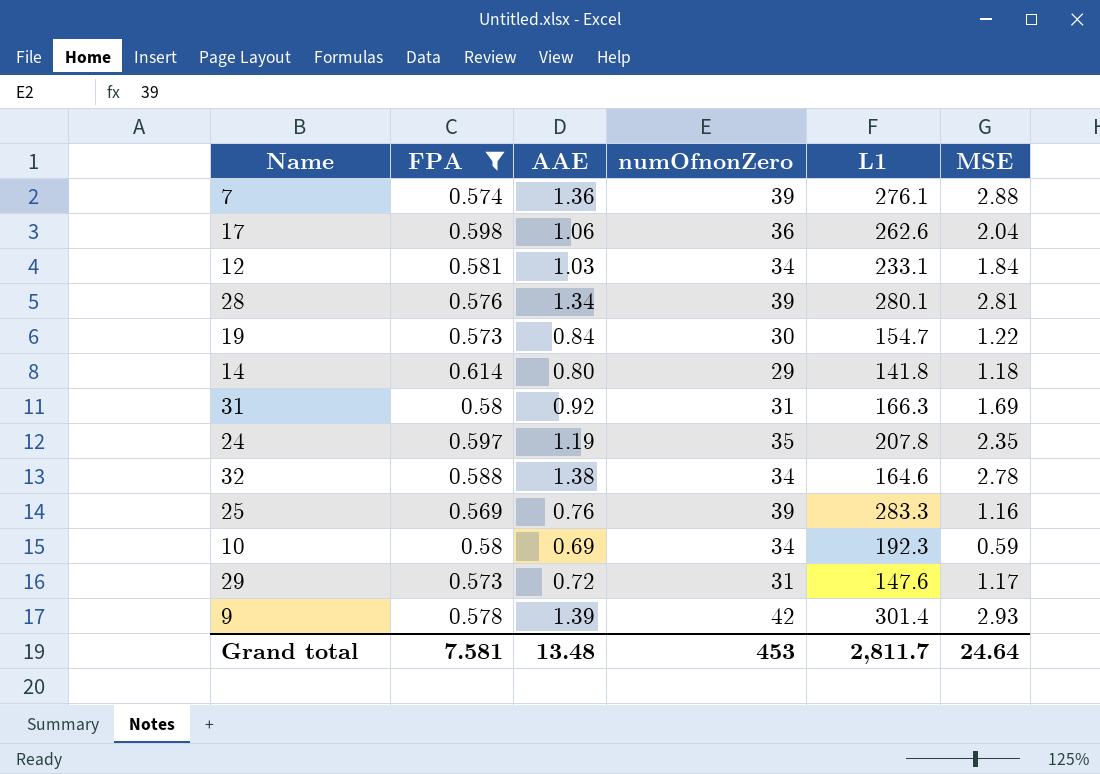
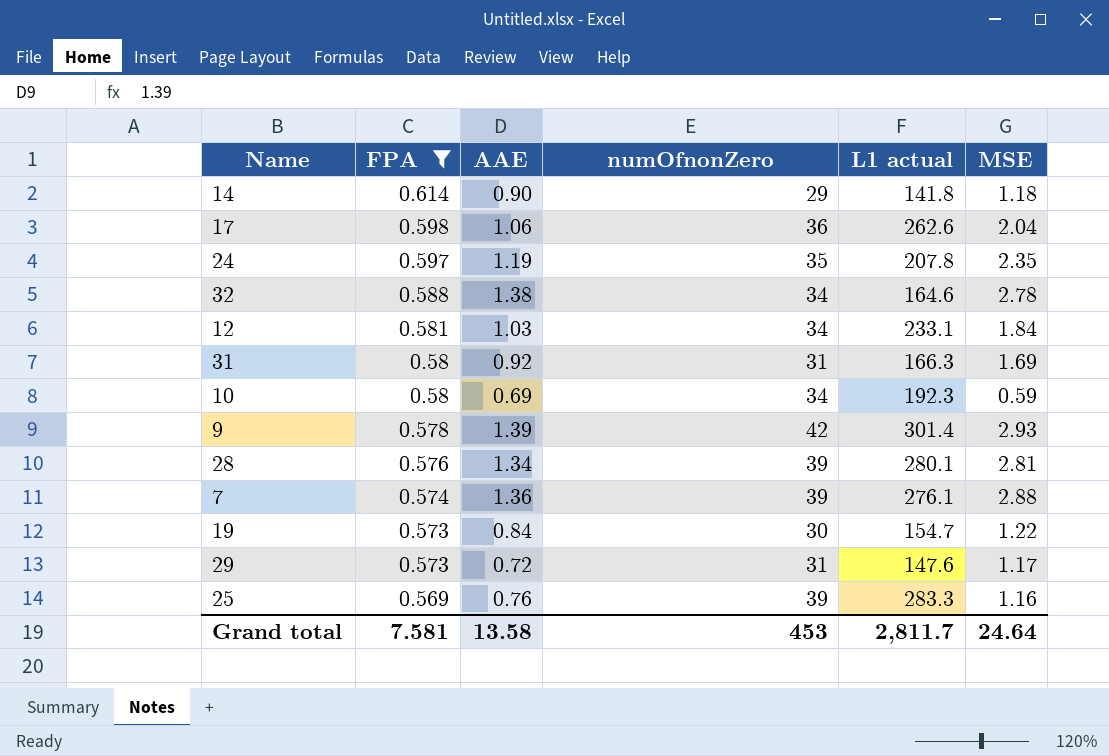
row order: none -> FPA descending
column name: L1 -> L1 actual
14 | AAE: 0.80 -> 0.90
Grand total | AAE: 13.48 -> 13.58

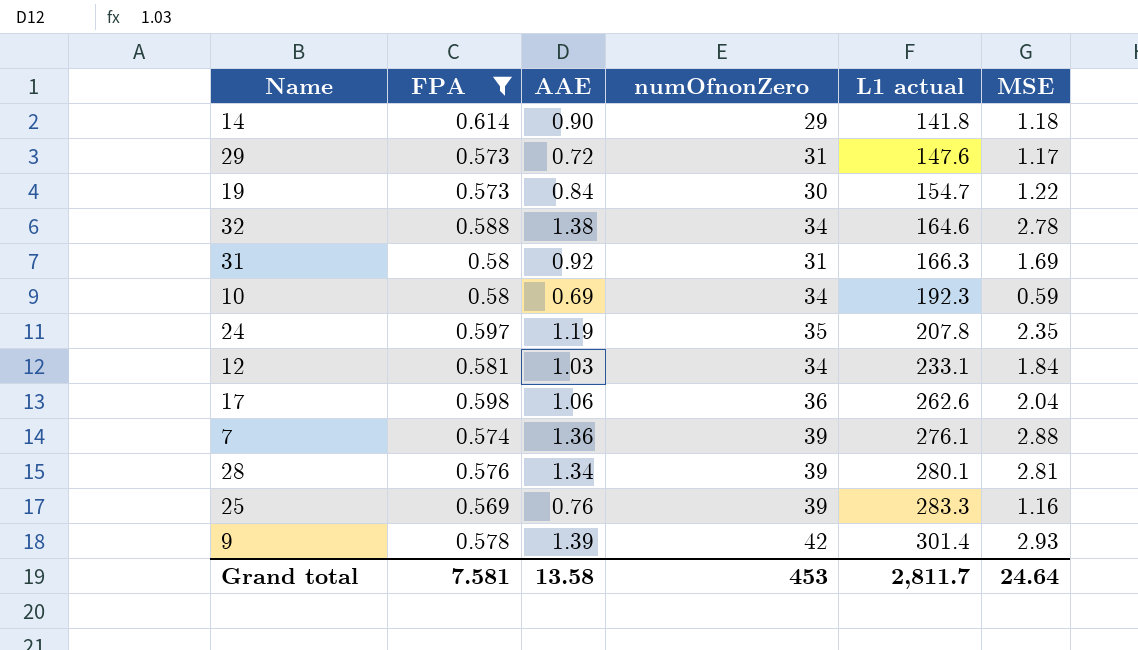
row order: FPA descending -> L1 actual ascending

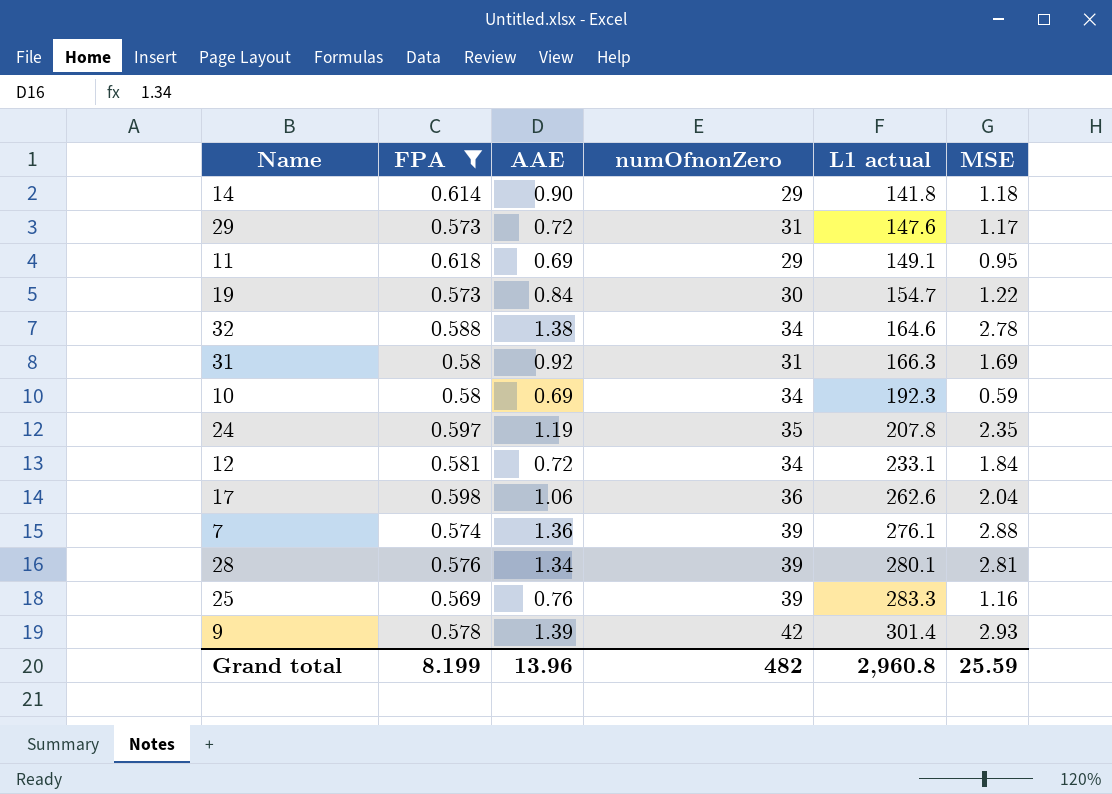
row 11: none -> 0.618 | 0.69 | 29 | 149.1 | 0.95
12 | AAE: 1.03 -> 0.72
Grand total | FPA: 7.581 -> 8.199
Grand total | AAE: 13.58 -> 13.96
Grand total | numOfnonZero: 453 -> 482
Grand total | L1 actual: 2,811.7 -> 2,960.8
Grand total | MSE: 24.64 -> 25.59

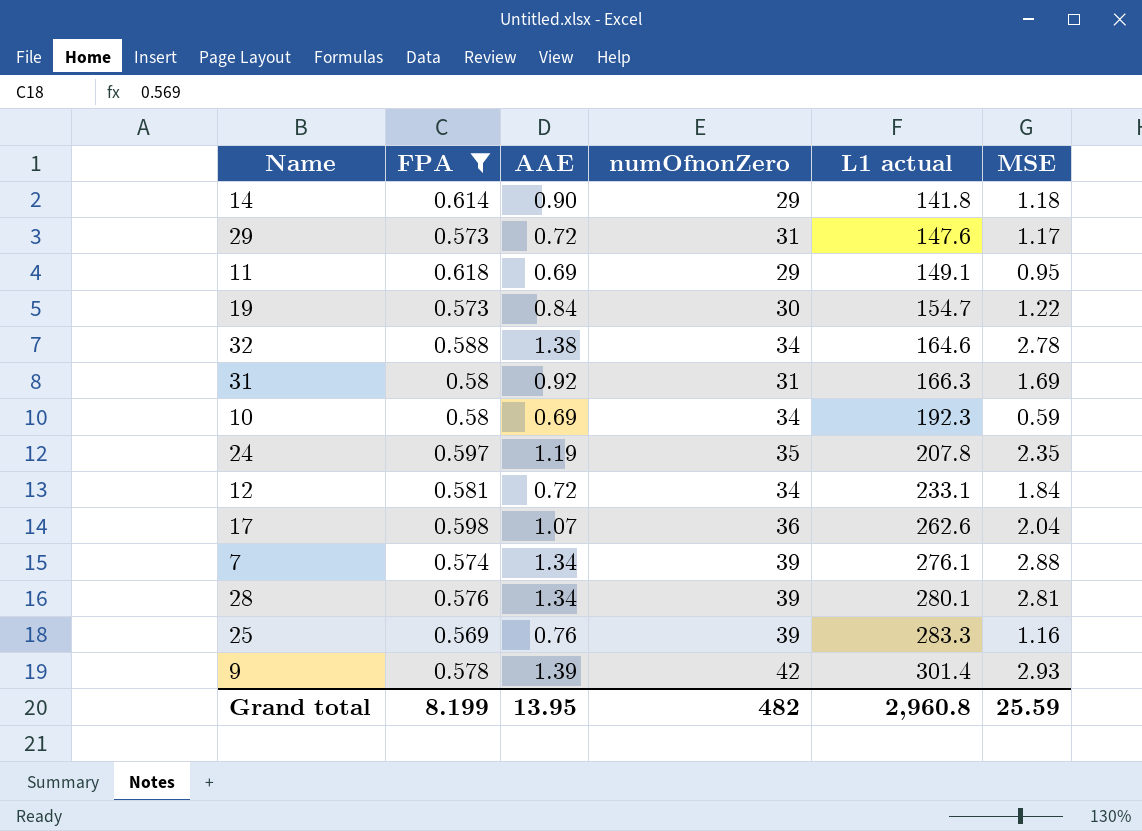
17 | AAE: 1.06 -> 1.07
7 | AAE: 1.36 -> 1.34
Grand total | AAE: 13.96 -> 13.95

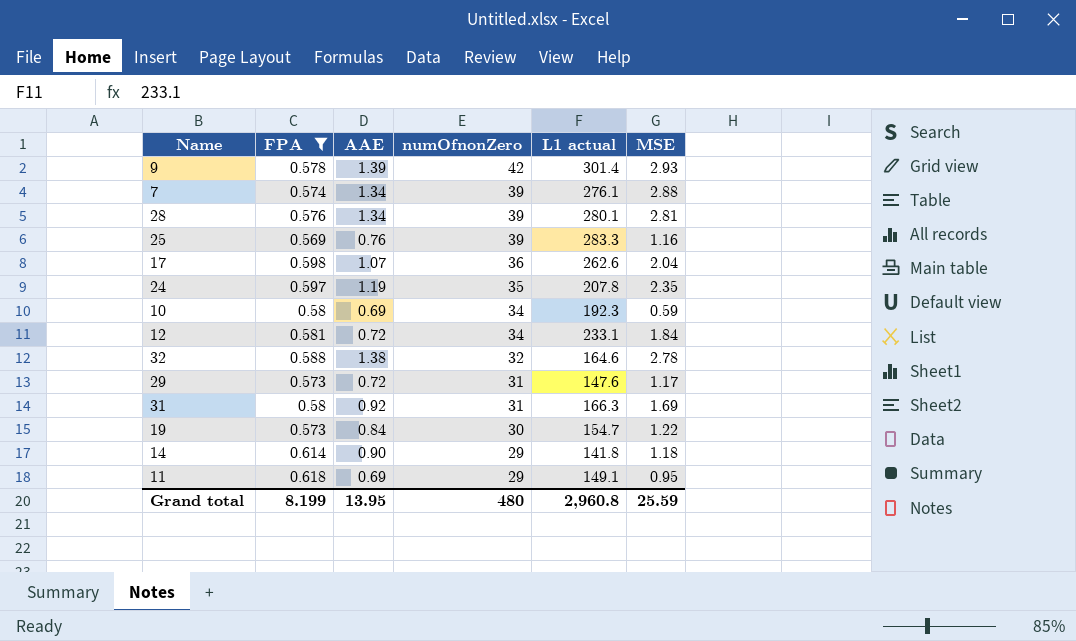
row order: L1 actual ascending -> numOfnonZero descending
32 | numOfnonZero: 34 -> 32
Grand total | numOfnonZero: 482 -> 480

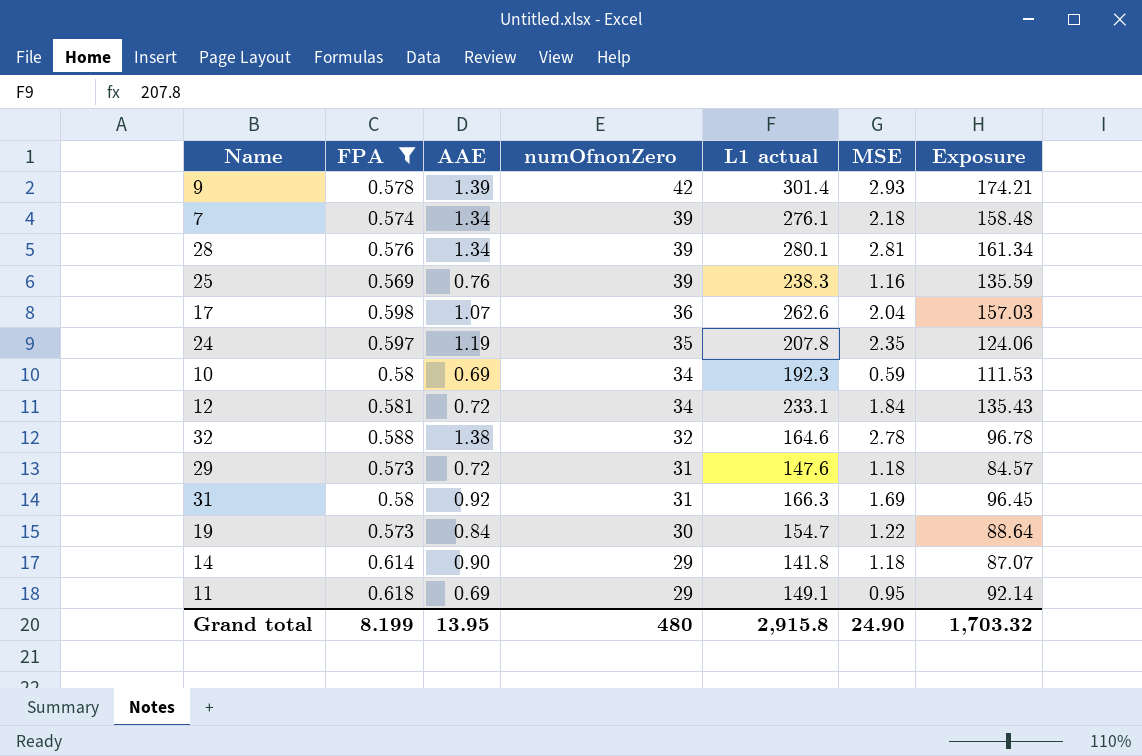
column Exposure | formula: none -> [FPA] * [L1 actual]
7 | MSE: 2.88 -> 2.18
25 | L1 actual: 283.3 -> 238.3
29 | MSE: 1.17 -> 1.18
Grand total | L1 actual: 2,960.8 -> 2,915.8
Grand total | MSE: 25.59 -> 24.90

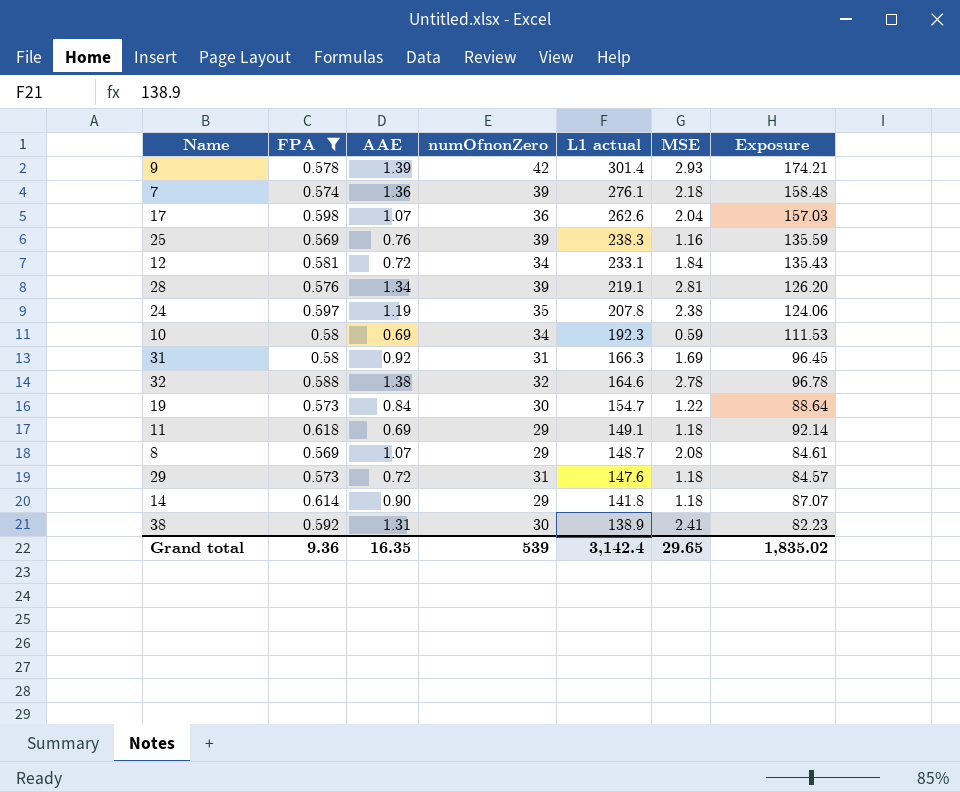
row order: numOfnonZero descending -> L1 actual descending
7 | AAE: 1.34 -> 1.36
28 | L1 actual: 280.1 -> 219.1
28 | Exposure: 161.34 -> 126.20
24 | MSE: 2.35 -> 2.38
11 | MSE: 0.95 -> 1.18
row 8: none -> 0.569 | 1.07 | 29 | 148.7 | 2.08 | 84.61
row 38: none -> 0.592 | 1.31 | 30 | 138.9 | 2.41 | 82.23
Grand total | FPA: 8.199 -> 9.36
Grand total | AAE: 13.95 -> 16.35
Grand total | numOfnonZero: 480 -> 539
Grand total | L1 actual: 2,915.8 -> 3,142.4
Grand total | MSE: 24.90 -> 29.65
Grand total | Exposure: 1,703.32 -> 1,835.02

